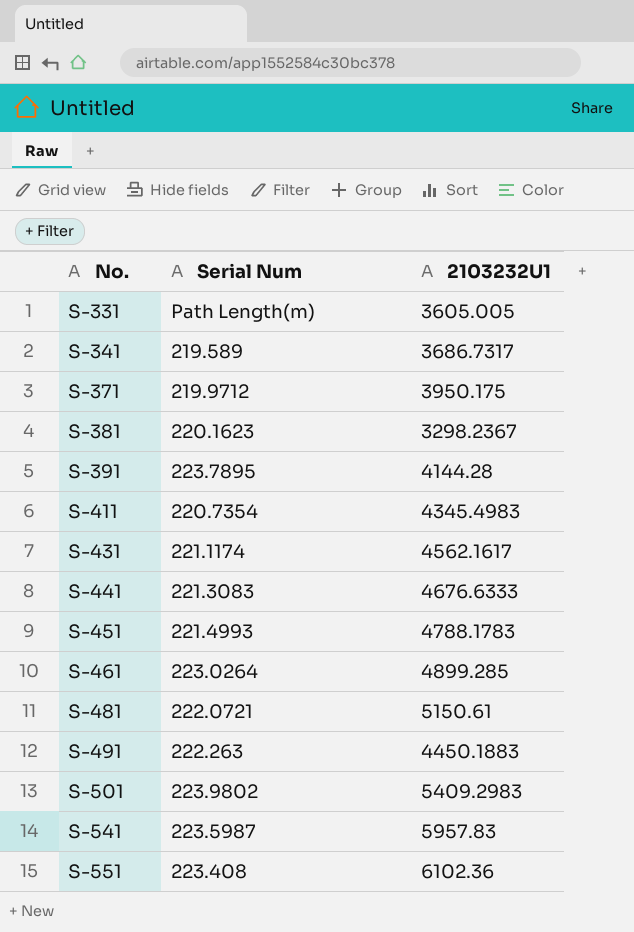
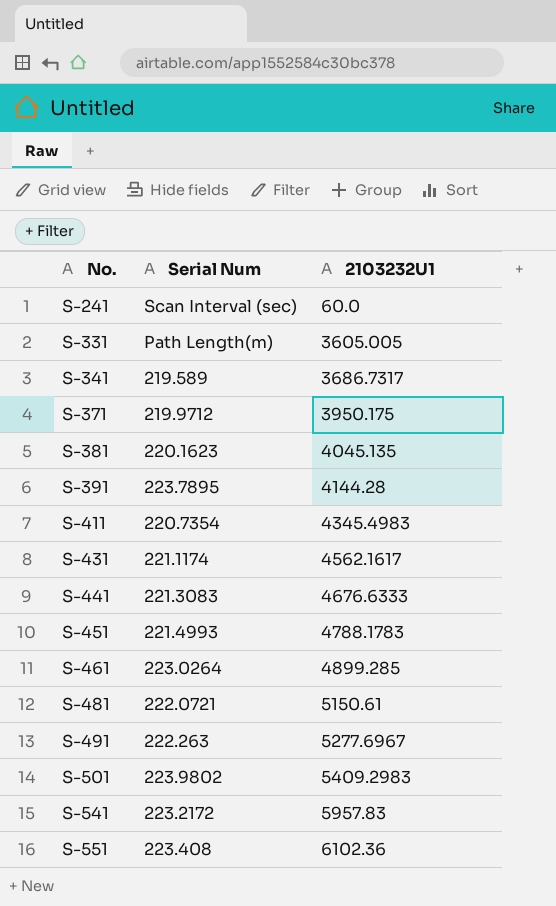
row S-241: none -> Scan Interval (sec) | 60.0
S-381 | 2103232U1: 3298.2367 -> 4045.135
S-491 | 2103232U1: 4450.1883 -> 5277.6967
S-541 | Serial Num: 223.5987 -> 223.2172

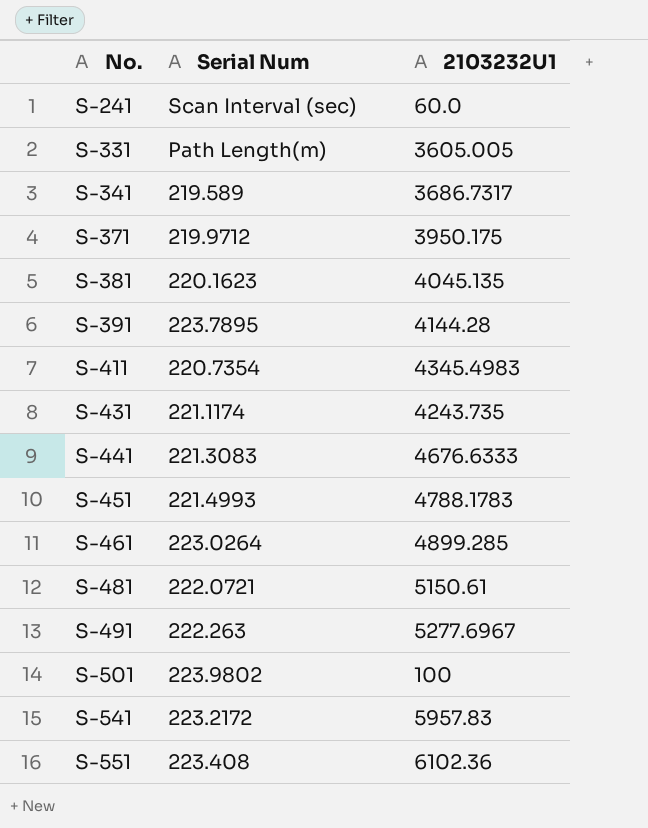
S-431 | 2103232U1: 4562.1617 -> 4243.735
S-501 | 2103232U1: 5409.2983 -> 100

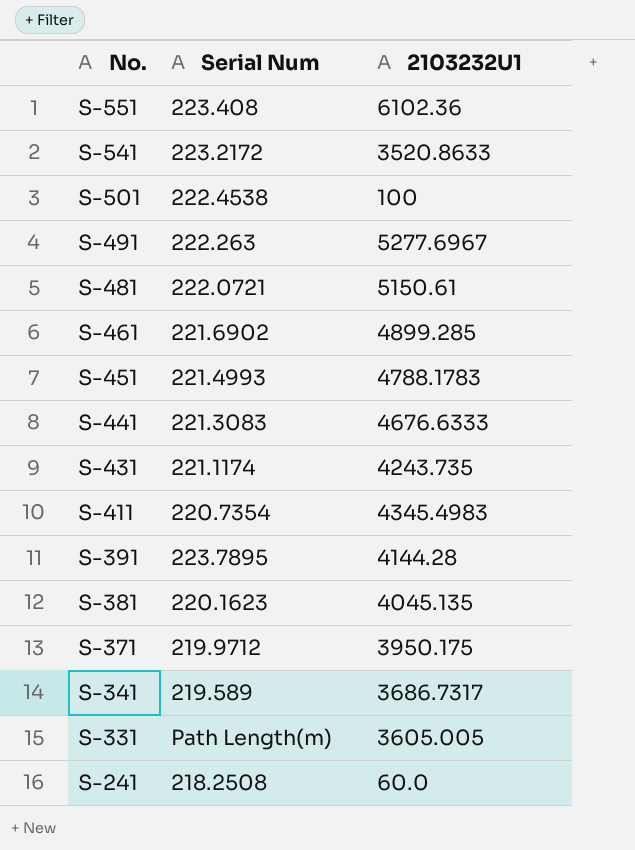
row order: No. ascending -> No. descending
S-541 | 2103232U1: 5957.83 -> 3520.8633
S-501 | Serial Num: 223.9802 -> 222.4538
S-461 | Serial Num: 223.0264 -> 221.6902
S-241 | Serial Num: Scan Interval (sec) -> 218.2508

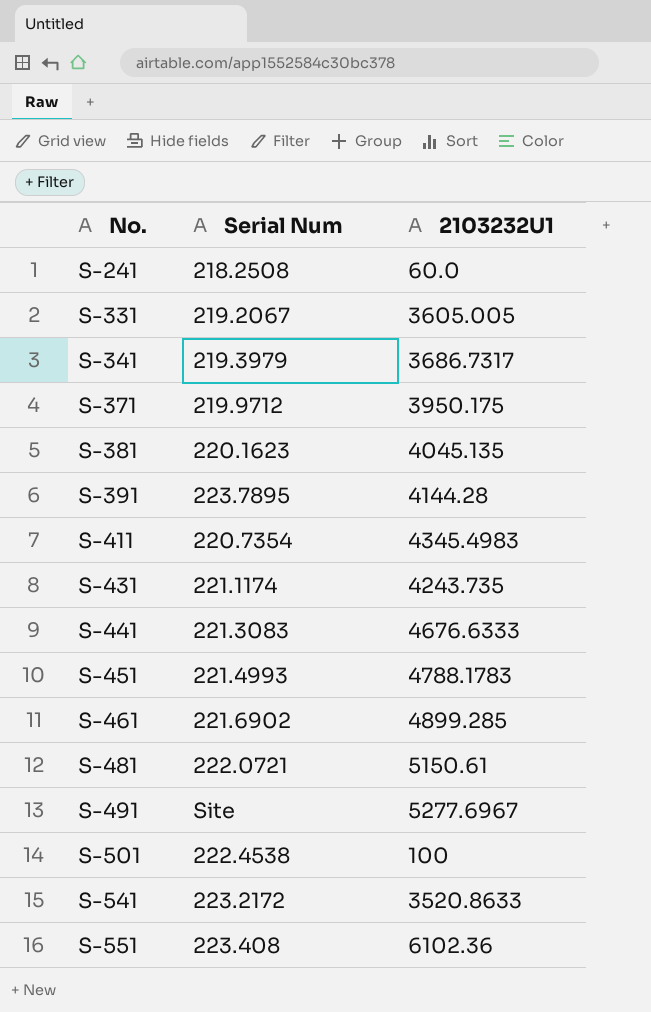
row order: No. descending -> No. ascending
S-331 | Serial Num: Path Length(m) -> 219.2067
S-341 | Serial Num: 219.589 -> 219.3979
S-491 | Serial Num: 222.263 -> Site

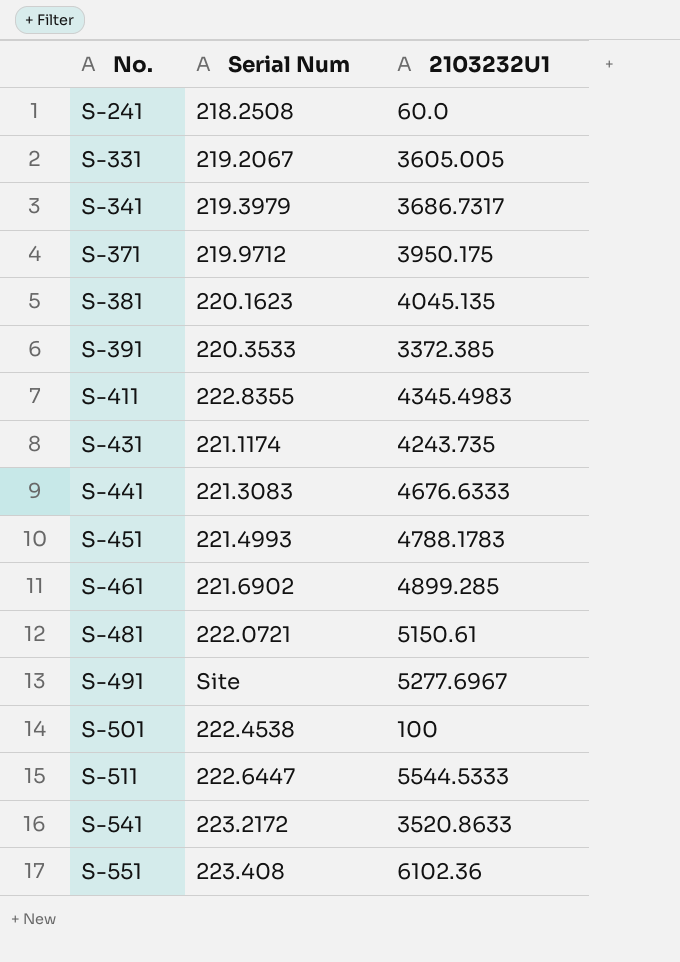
S-391 | Serial Num: 223.7895 -> 220.3533
S-391 | 2103232U1: 4144.28 -> 3372.385
S-411 | Serial Num: 220.7354 -> 222.8355
row S-511: none -> 222.6447 | 5544.5333

